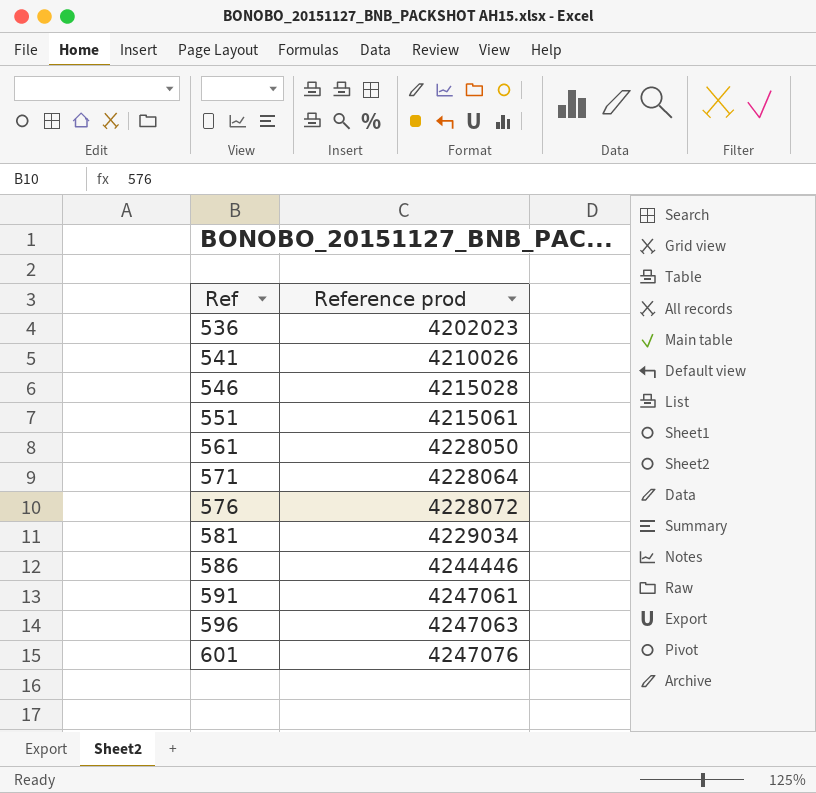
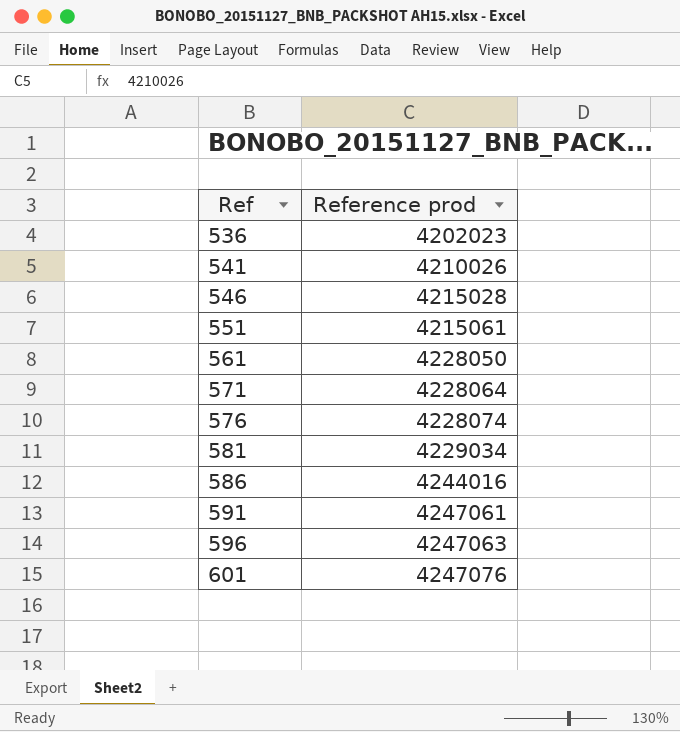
576 | Reference prod: 4228072 -> 4228074
586 | Reference prod: 4244446 -> 4244016

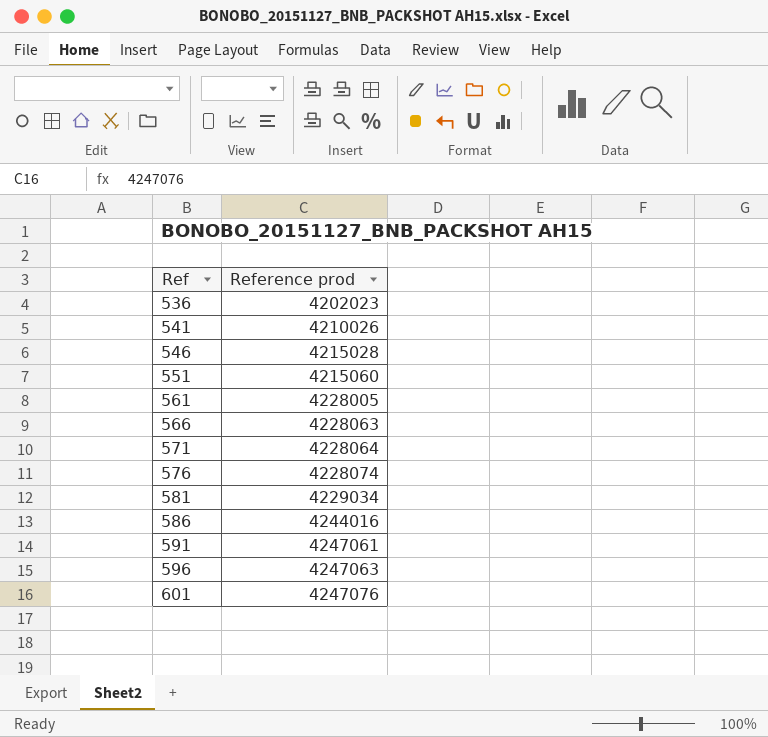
551 | Reference prod: 4215061 -> 4215060
561 | Reference prod: 4228050 -> 4228005
row 566: none -> 4228063

